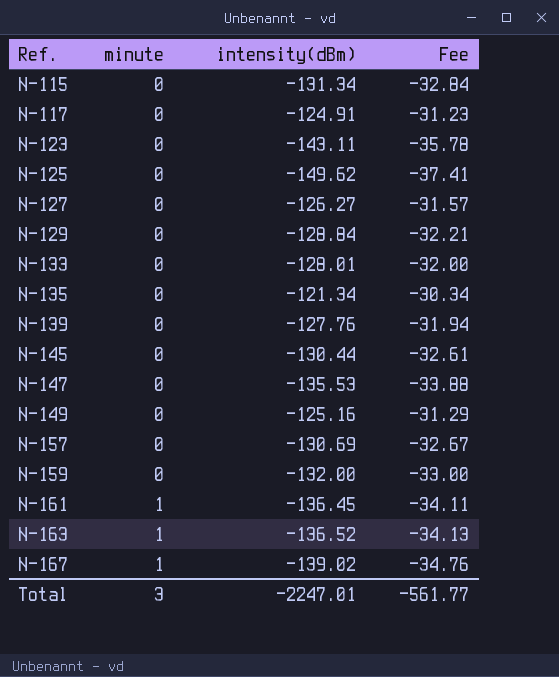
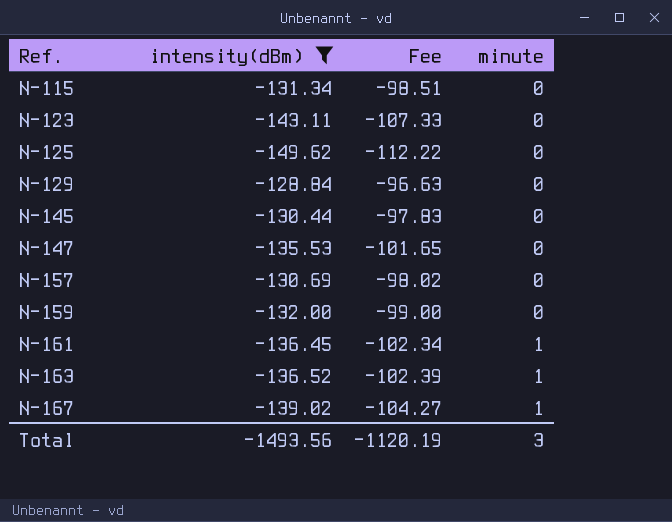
filter: none -> intensity(dBm) <= -128.84
column Fee | formula: [intensity(dBm)] * 0.25 -> [intensity(dBm)] * 0.75
column minute | position: 2 -> 4
Total | intensity(dBm): -2247.01 -> -1493.56
Total | Fee: -561.77 -> -1120.19

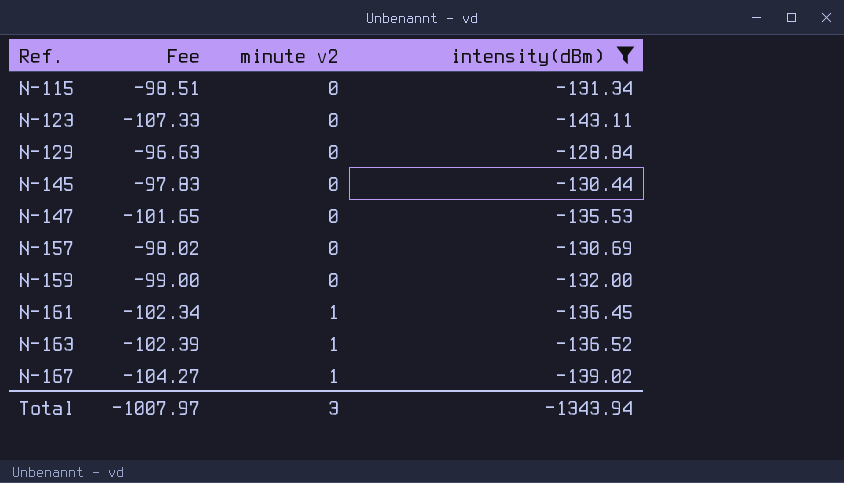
column name: minute -> minute v2
column intensity(dBm) | position: 2 -> 4
row N-125: -149.62 | -112.22 | 0 -> none
Total | Fee: -1120.19 -> -1007.97
Total | intensity(dBm): -1493.56 -> -1343.94

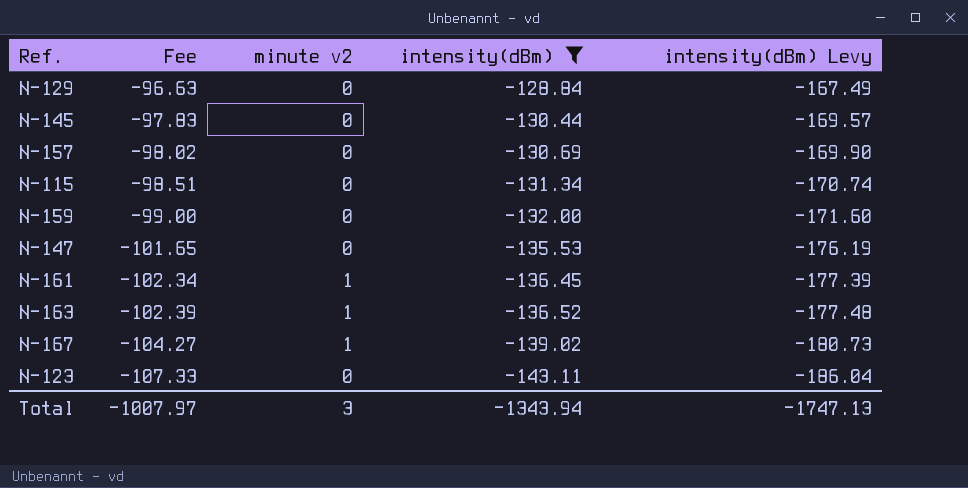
row order: Ref. ascending -> Fee descending
column intensity(dBm) Levy | formula: none -> [intensity(dBm)] * 1.3

